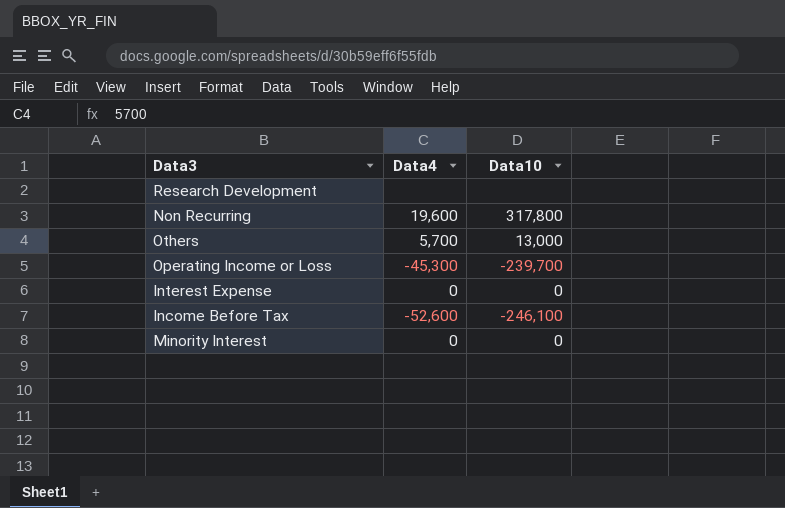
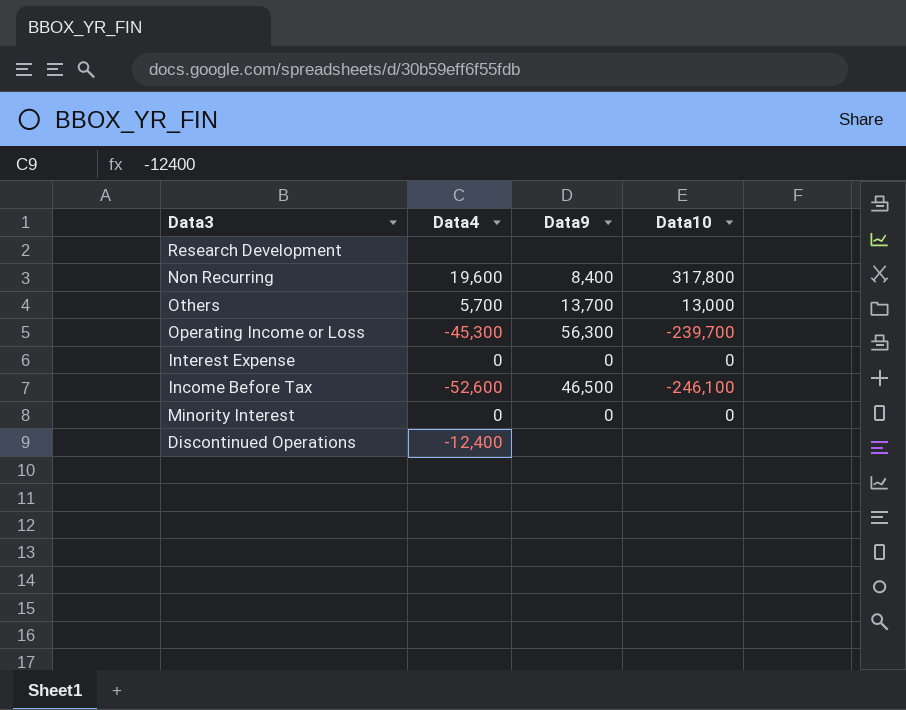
column Data9 | position: none -> 3
row Discontinued Operations: none -> -12,400 | none | none

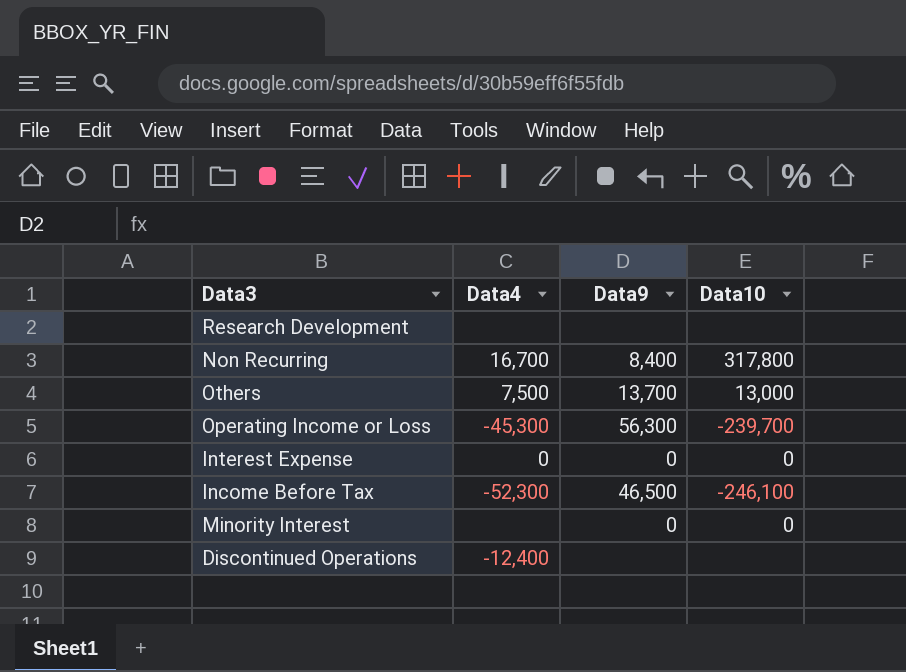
Non Recurring | Data4: 19,600 -> 16,700
Others | Data4: 5,700 -> 7,500
Income Before Tax | Data4: -52,600 -> -52,300
Minority Interest | Data4: 0 -> none

